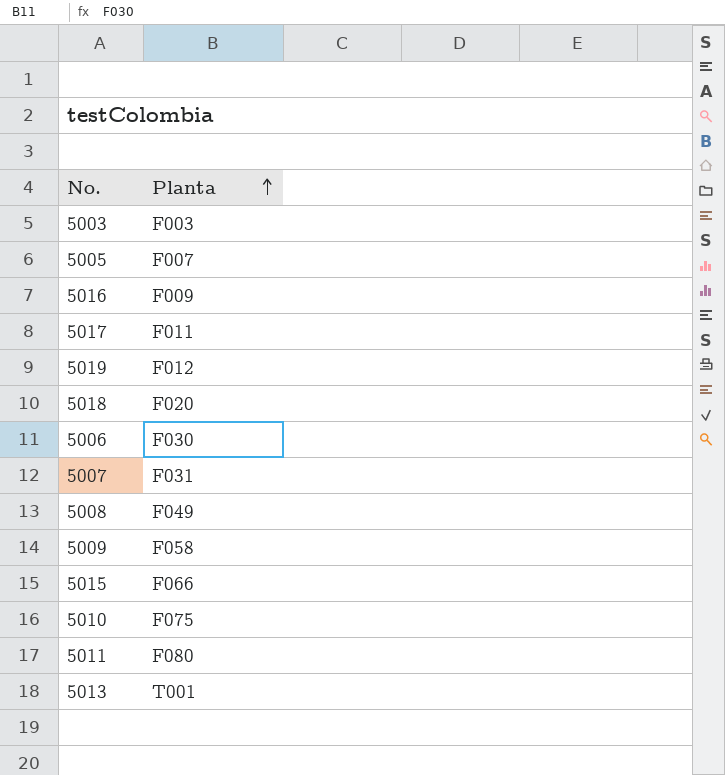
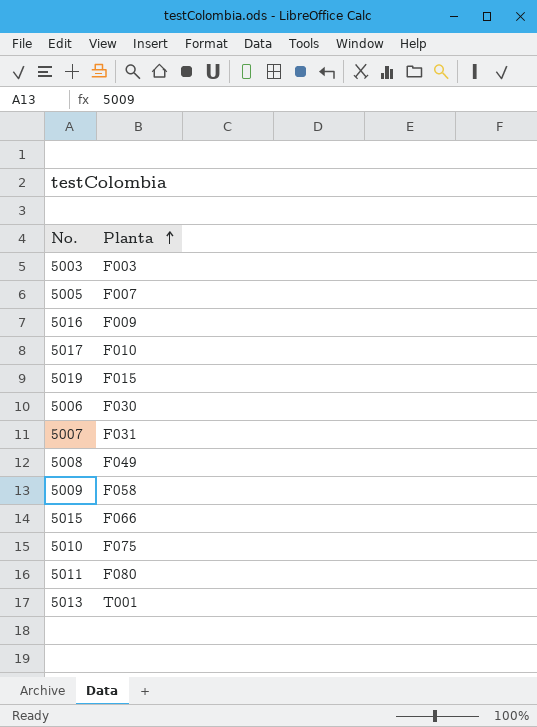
row 5018: F020 -> none
5017 | Planta: F011 -> F010
5019 | Planta: F012 -> F015

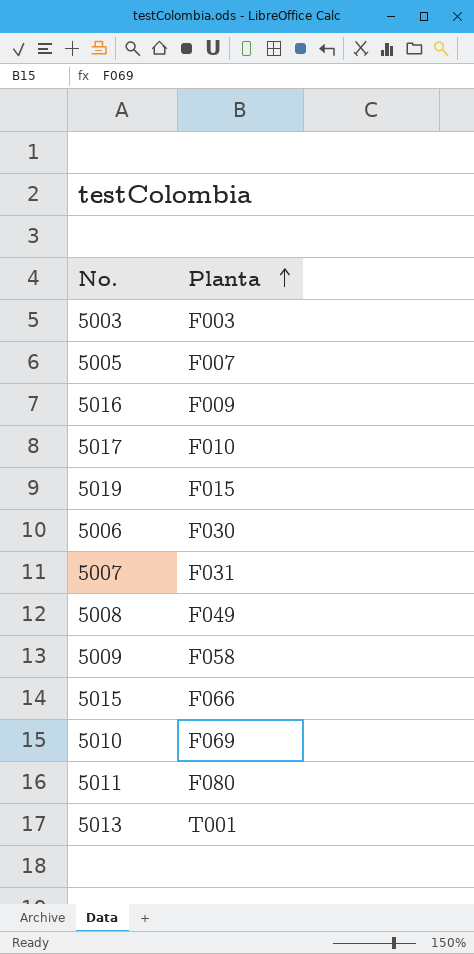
5010 | Planta: F075 -> F069

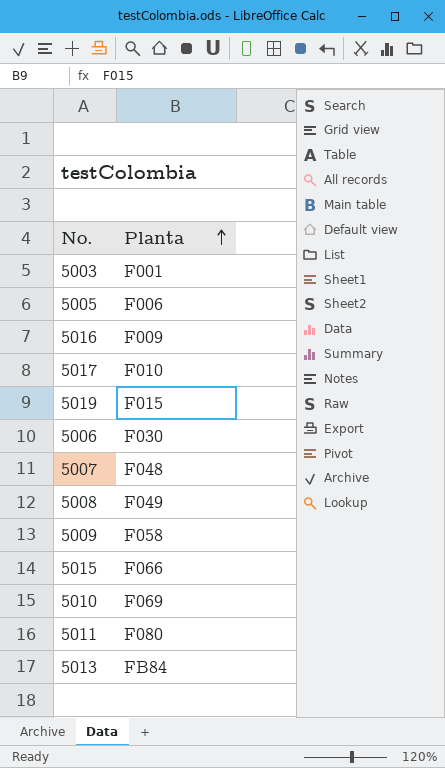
5003 | Planta: F003 -> F001
5005 | Planta: F007 -> F006
5007 | Planta: F031 -> F048
5013 | Planta: T001 -> FB84

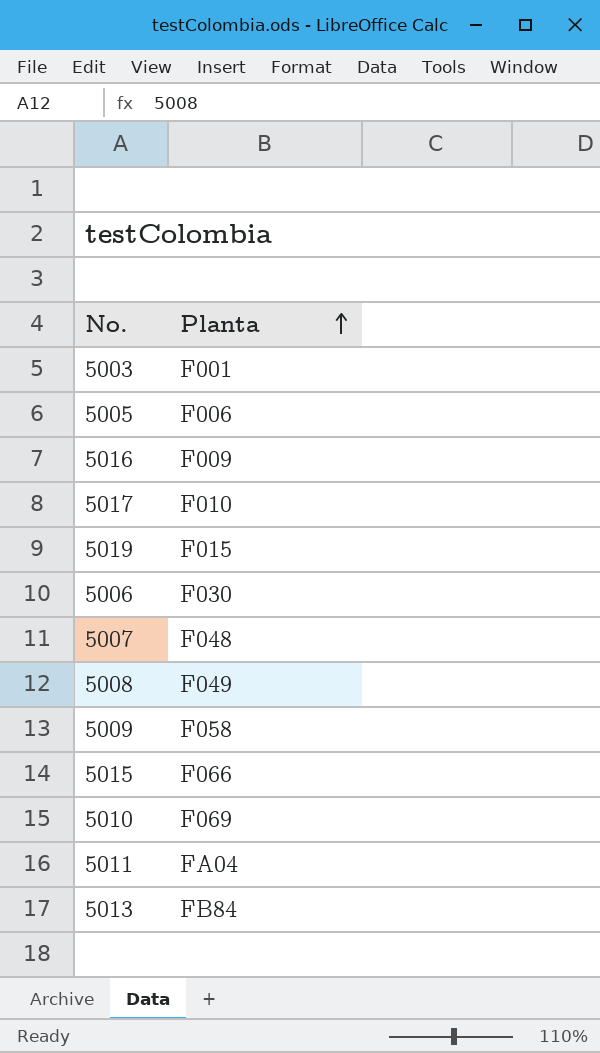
5011 | Planta: F080 -> FA04

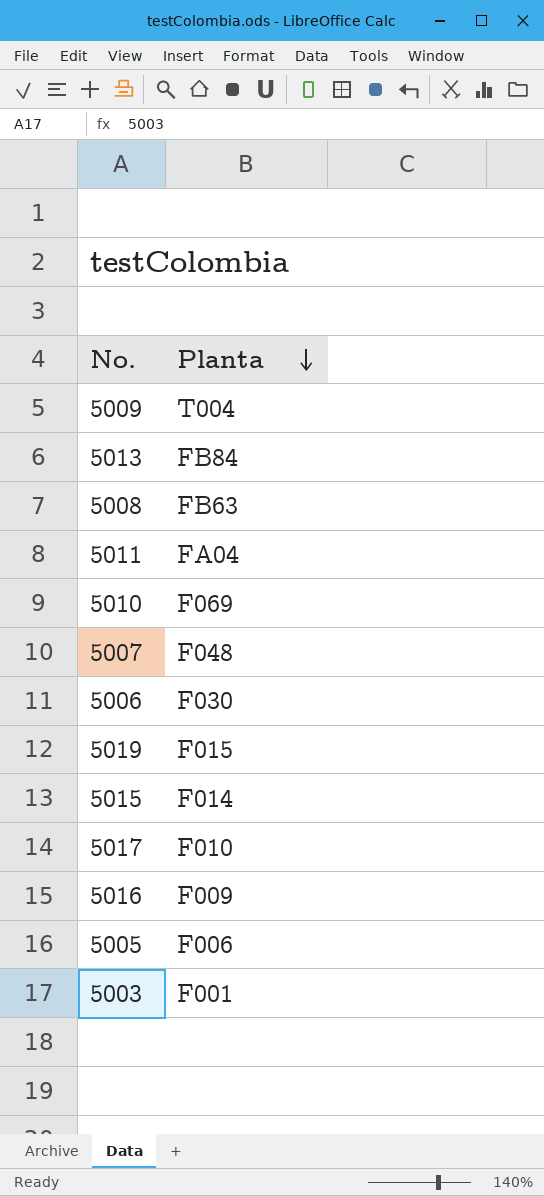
row order: Planta ascending -> Planta descending
5009 | Planta: F058 -> T004
5008 | Planta: F049 -> FB63
5015 | Planta: F066 -> F014

